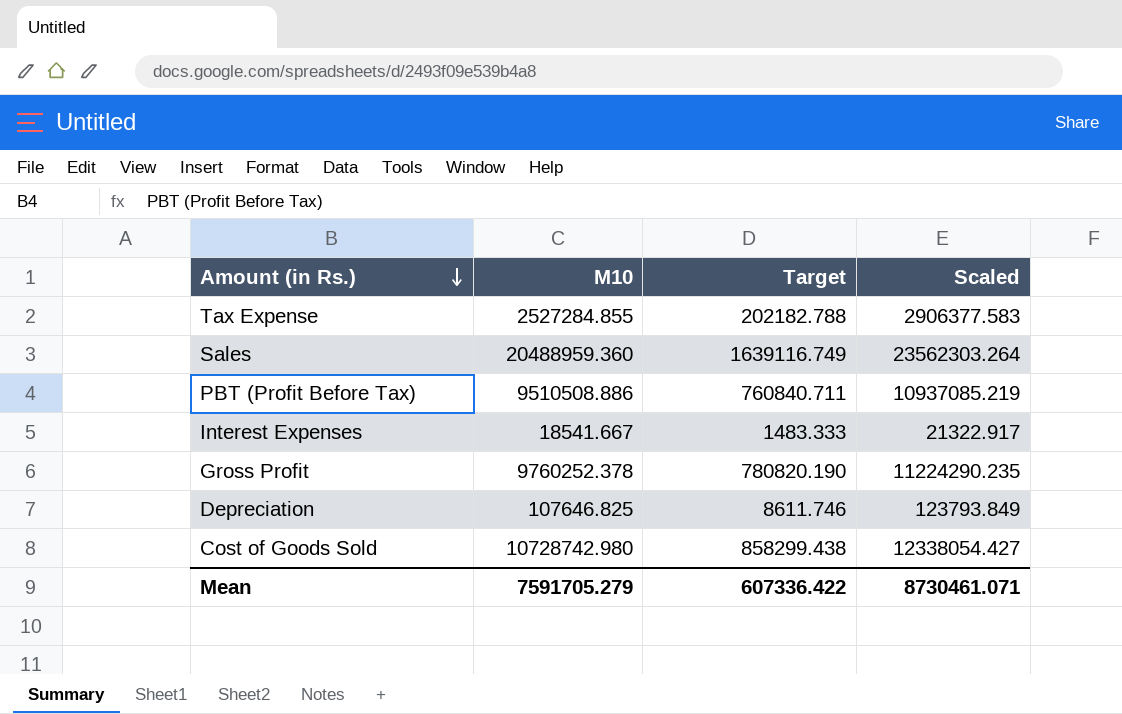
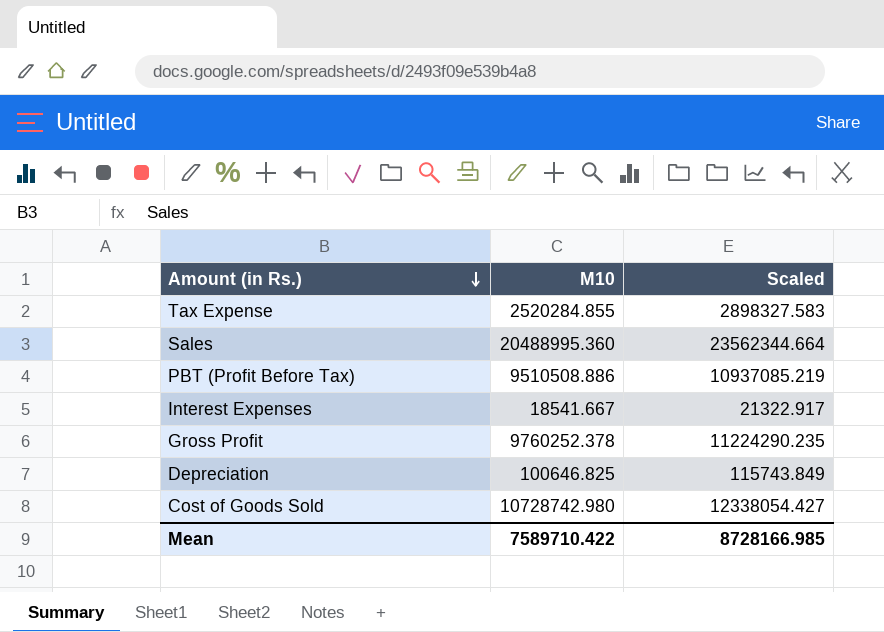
column Target | formula: [M10] * 0.08 -> none
Tax Expense | M10: 2527284.855 -> 2520284.855
Tax Expense | Scaled: 2906377.583 -> 2898327.583
Sales | M10: 20488959.360 -> 20488995.360
Sales | Scaled: 23562303.264 -> 23562344.664
Depreciation | M10: 107646.825 -> 100646.825
Depreciation | Scaled: 123793.849 -> 115743.849
Mean | M10: 7591705.279 -> 7589710.422
Mean | Scaled: 8730461.071 -> 8728166.985

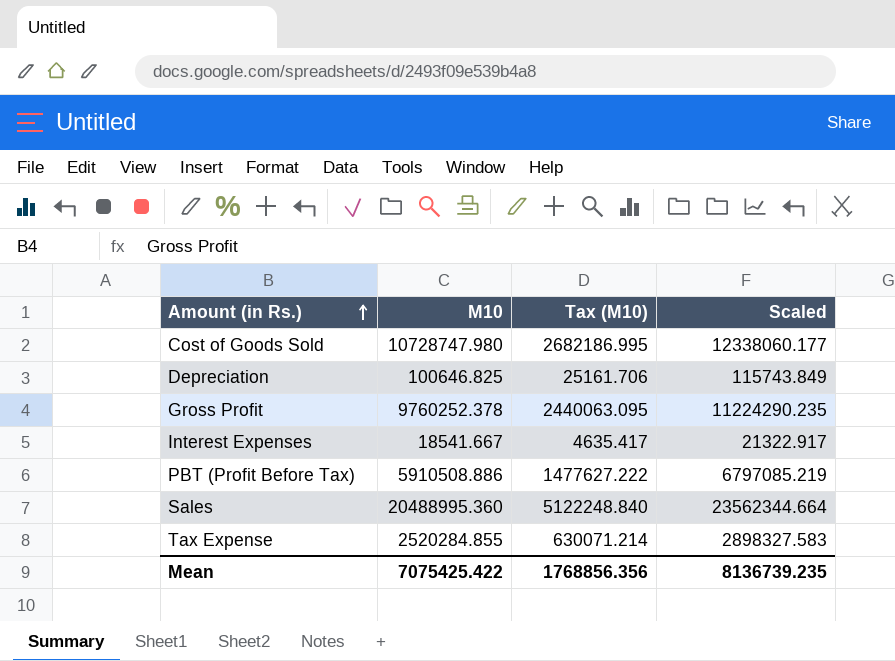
row order: Amount (in Rs.) descending -> Amount (in Rs.) ascending
column Tax (M10) | formula: none -> [M10] * 0.25
Cost of Goods Sold | M10: 10728742.980 -> 10728747.980
Cost of Goods Sold | Scaled: 12338054.427 -> 12338060.177
PBT (Profit Before Tax) | M10: 9510508.886 -> 5910508.886
PBT (Profit Before Tax) | Scaled: 10937085.219 -> 6797085.219
Mean | M10: 7589710.422 -> 7075425.422
Mean | Scaled: 8728166.985 -> 8136739.235

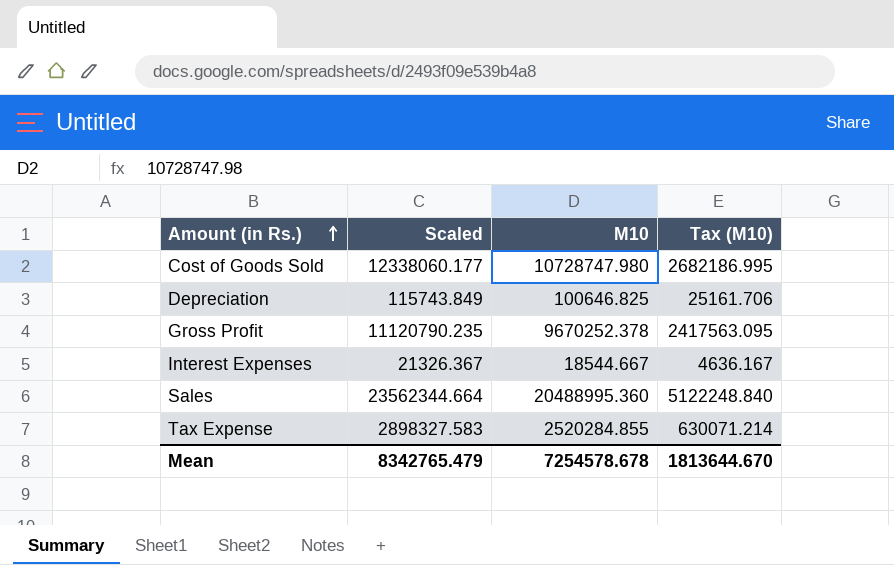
column Scaled | position: 4 -> 2
row PBT (Profit Before Tax): 5910508.886 | 1477627.222 | 6797085.219 -> none
Gross Profit | Scaled: 11224290.235 -> 11120790.235
Gross Profit | M10: 9760252.378 -> 9670252.378
Gross Profit | Tax (M10): 2440063.095 -> 2417563.095
Interest Expenses | Scaled: 21322.917 -> 21326.367
Interest Expenses | M10: 18541.667 -> 18544.667
Interest Expenses | Tax (M10): 4635.417 -> 4636.167
Mean | Scaled: 8136739.235 -> 8342765.479
Mean | M10: 7075425.422 -> 7254578.678
Mean | Tax (M10): 1768856.356 -> 1813644.670

